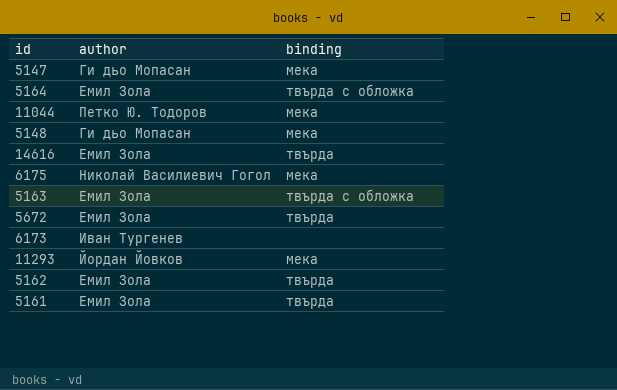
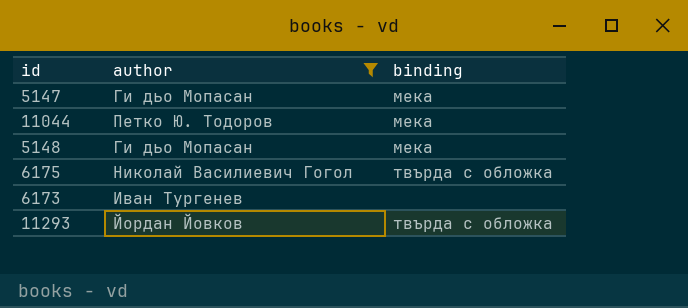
filter: none -> author != Емил Зола
6175 | binding: мека -> твърда с обложка
11293 | binding: мека -> твърда с обложка

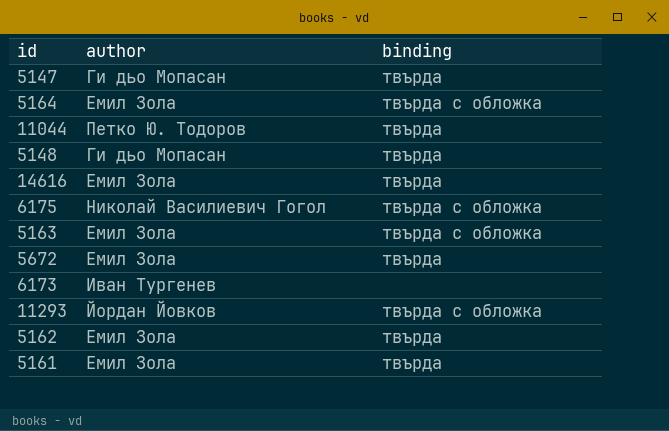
filter: author != Емил Зола -> none
5147 | binding: мека -> твърда
11044 | binding: мека -> твърда
5148 | binding: мека -> твърда

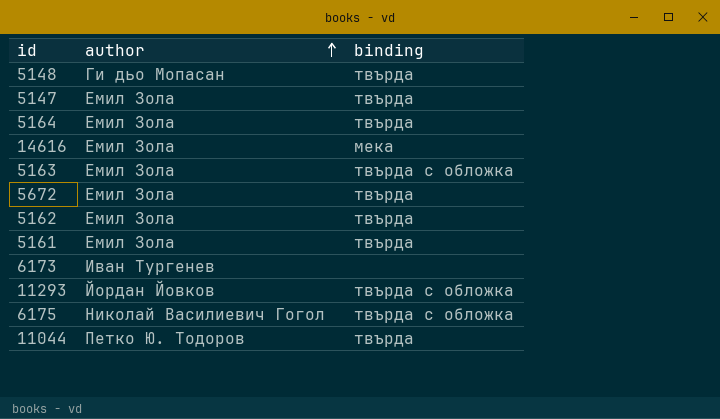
row order: none -> author ascending
5147 | author: Ги дьо Мопасан -> Емил Зола
5164 | binding: твърда с обложка -> твърда
14616 | binding: твърда -> мека

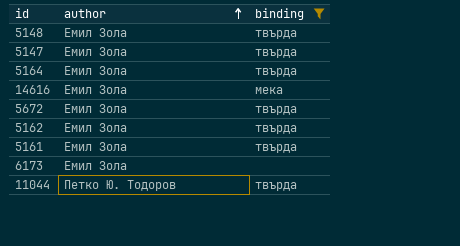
filter: none -> binding != твърда с обложка
5148 | author: Ги дьо Мопасан -> Емил Зола
6173 | author: Иван Тургенев -> Емил Зола

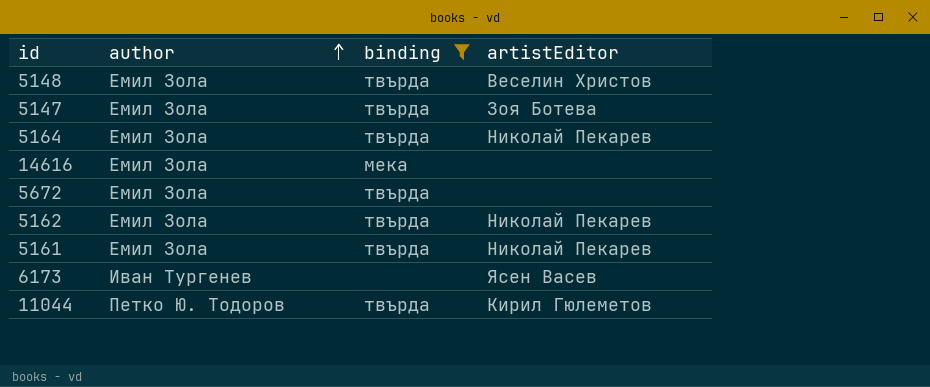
column artistEditor | position: none -> 4
6173 | author: Емил Зола -> Иван Тургенев

